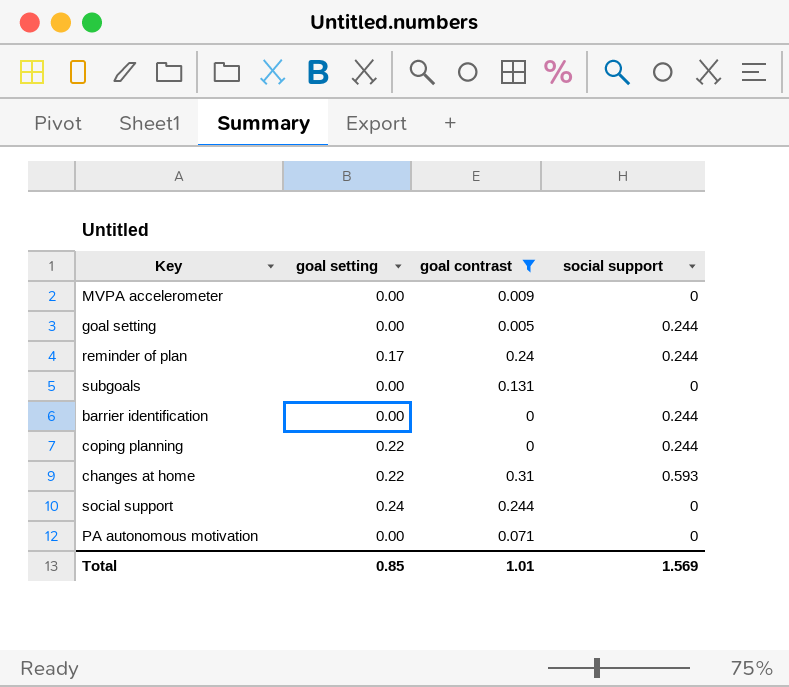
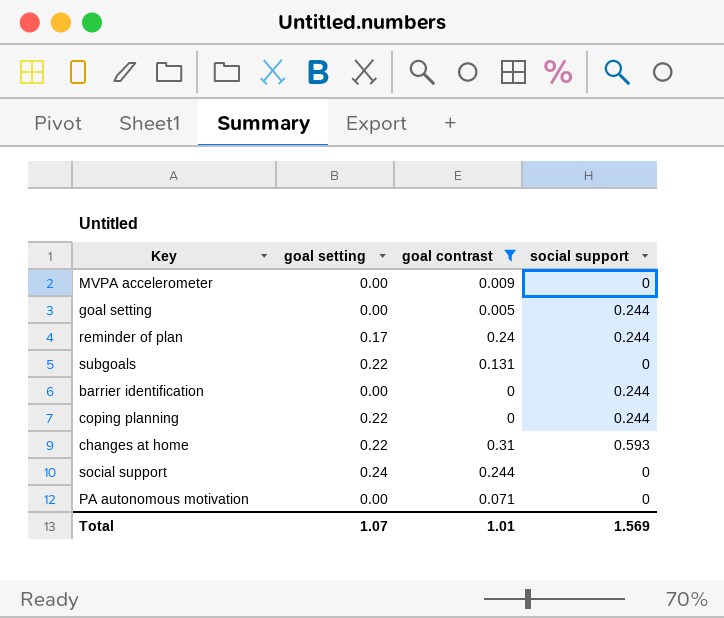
subgoals | goal setting: 0.00 -> 0.22
Total | goal setting: 0.85 -> 1.07

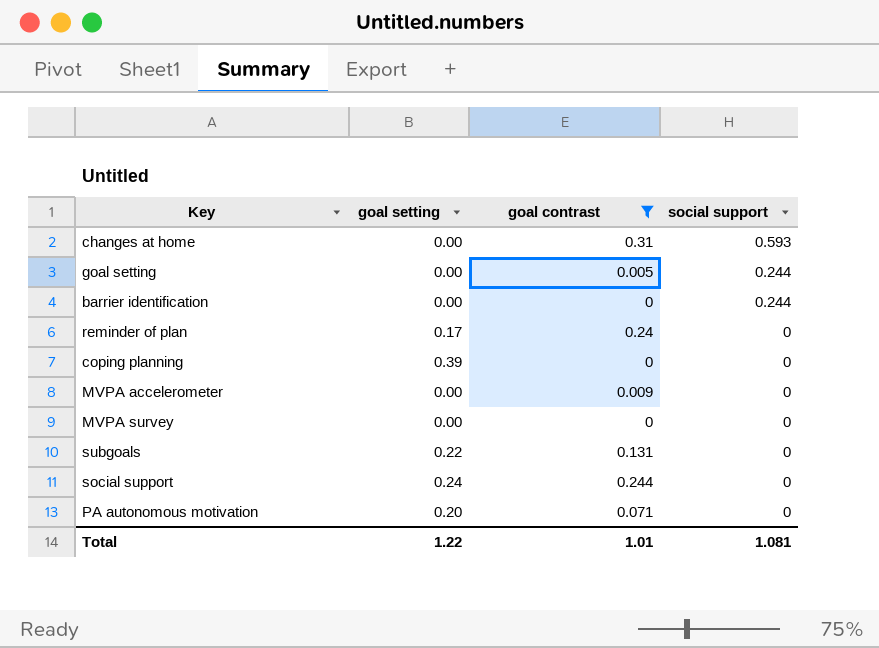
row order: none -> social support descending
changes at home | goal setting: 0.22 -> 0.00
reminder of plan | social support: 0.244 -> 0
coping planning | goal setting: 0.22 -> 0.39
coping planning | social support: 0.244 -> 0
row MVPA survey: none -> 0.00 | 0 | 0
PA autonomous motivation | goal setting: 0.00 -> 0.20
Total | goal setting: 1.07 -> 1.22
Total | social support: 1.569 -> 1.081

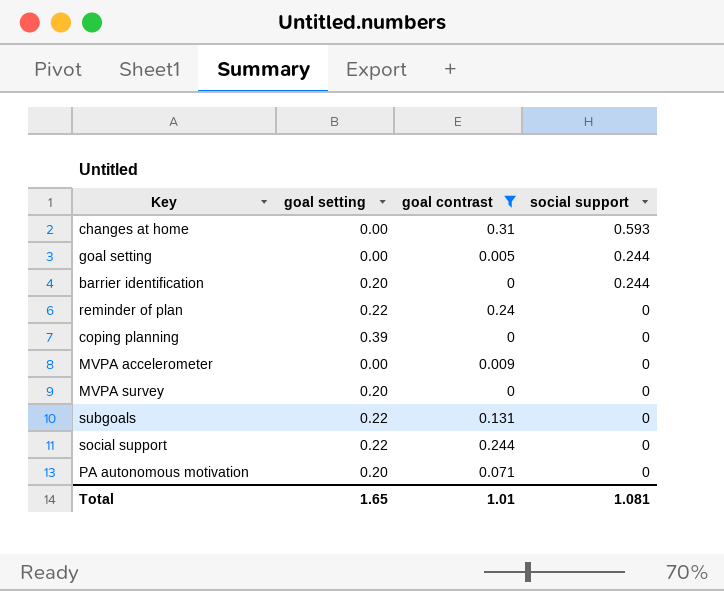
barrier identification | goal setting: 0.00 -> 0.20
reminder of plan | goal setting: 0.17 -> 0.22
MVPA survey | goal setting: 0.00 -> 0.20
social support | goal setting: 0.24 -> 0.22
Total | goal setting: 1.22 -> 1.65

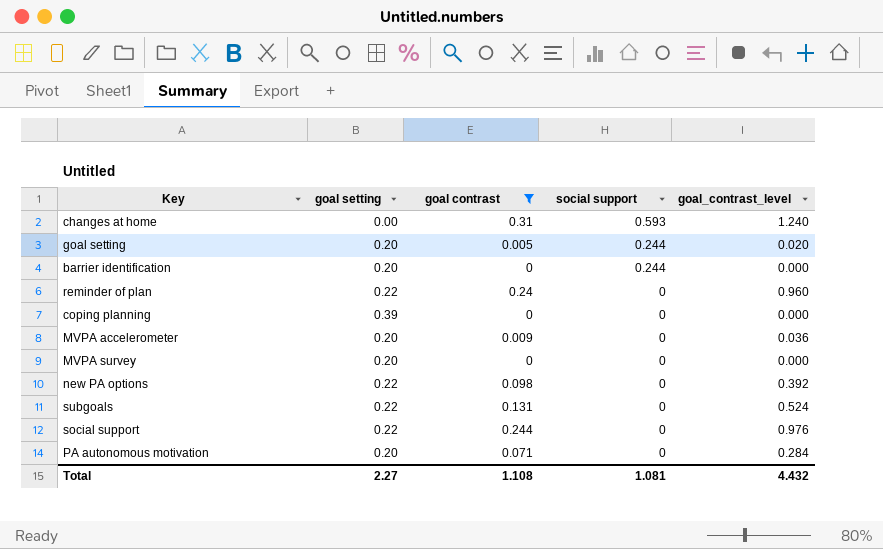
column goal_contrast_level | formula: none -> [goal contrast] * 4
goal setting | goal setting: 0.00 -> 0.20
MVPA accelerometer | goal setting: 0.00 -> 0.20
row new PA options: none -> 0.22 | 0.098 | 0 | 0.392
Total | goal setting: 1.65 -> 2.27
Total | goal contrast: 1.01 -> 1.108

